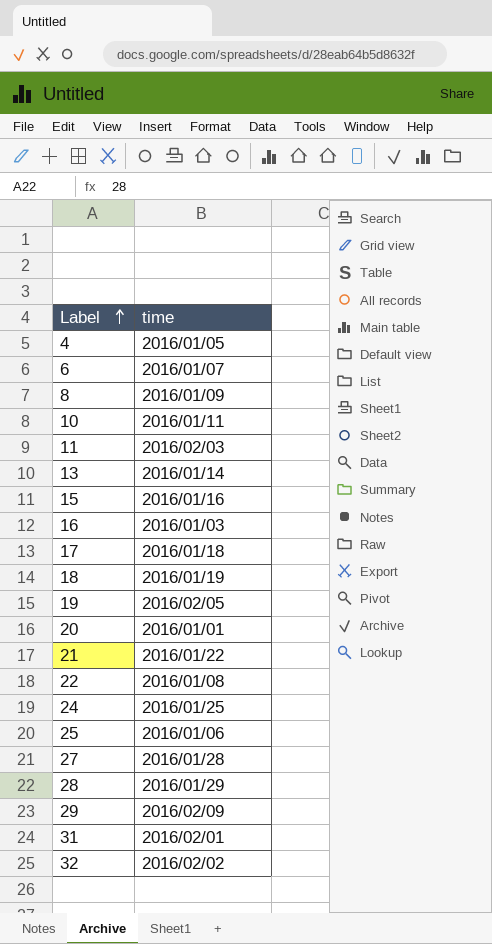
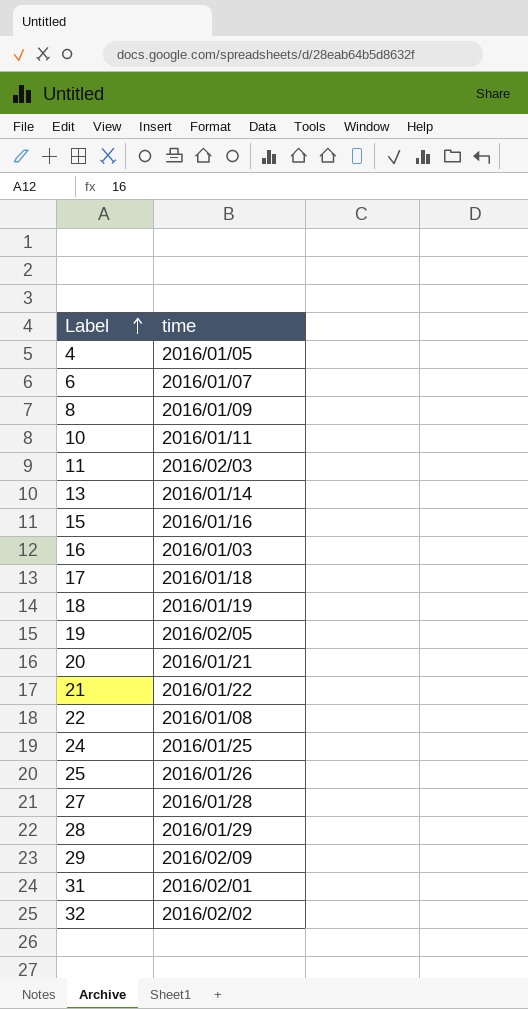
20 | time: 2016/01/01 -> 2016/01/21
25 | time: 2016/01/06 -> 2016/01/26

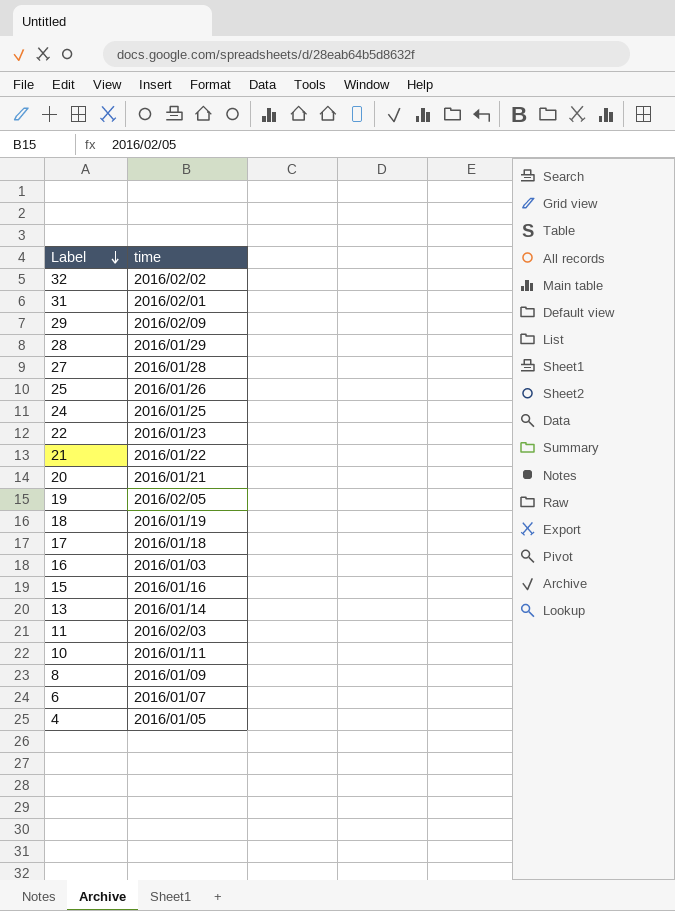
row order: Label ascending -> Label descending
22 | time: 2016/01/08 -> 2016/01/23

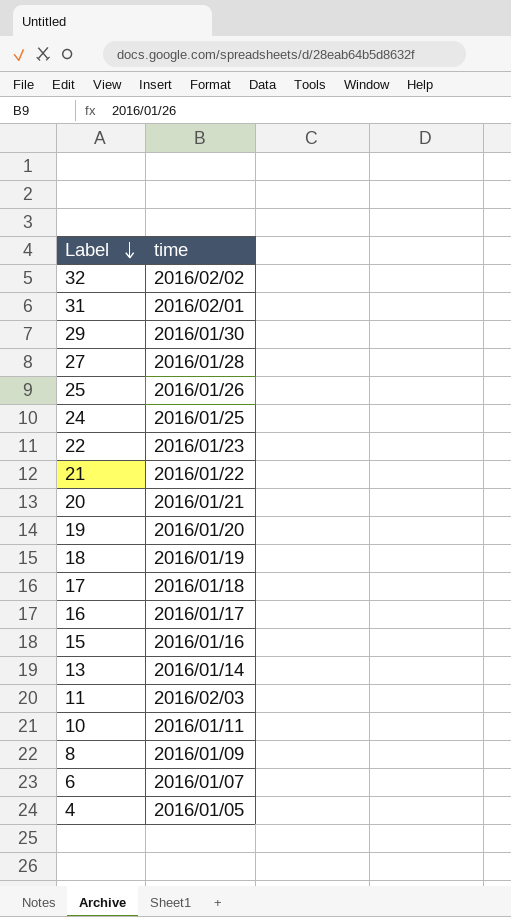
row 28: 2016/01/29 -> none
29 | time: 2016/02/09 -> 2016/01/30
19 | time: 2016/02/05 -> 2016/01/20
16 | time: 2016/01/03 -> 2016/01/17

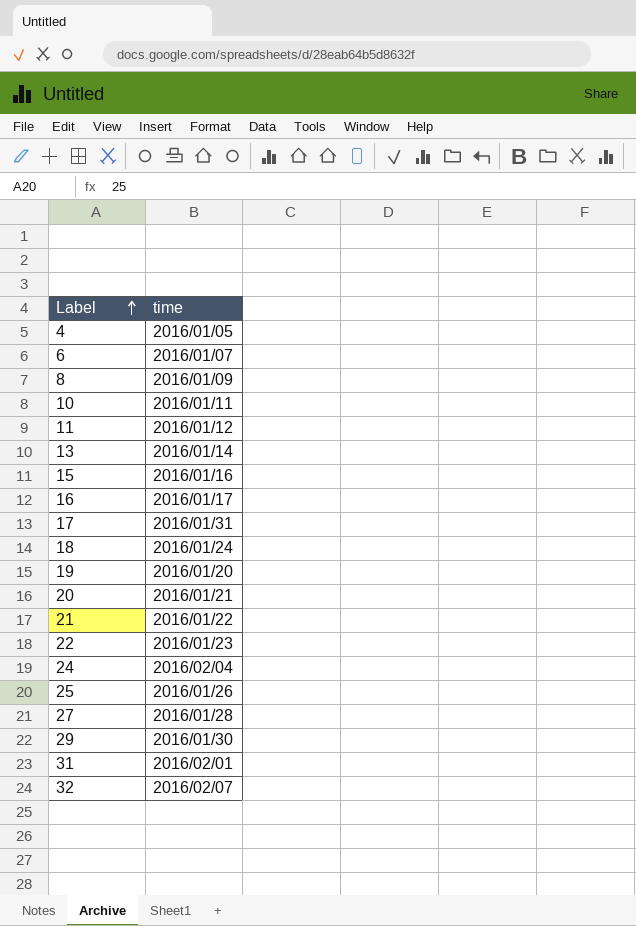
row order: Label descending -> Label ascending
11 | time: 2016/02/03 -> 2016/01/12
17 | time: 2016/01/18 -> 2016/01/31
18 | time: 2016/01/19 -> 2016/01/24
24 | time: 2016/01/25 -> 2016/02/04
32 | time: 2016/02/02 -> 2016/02/07

